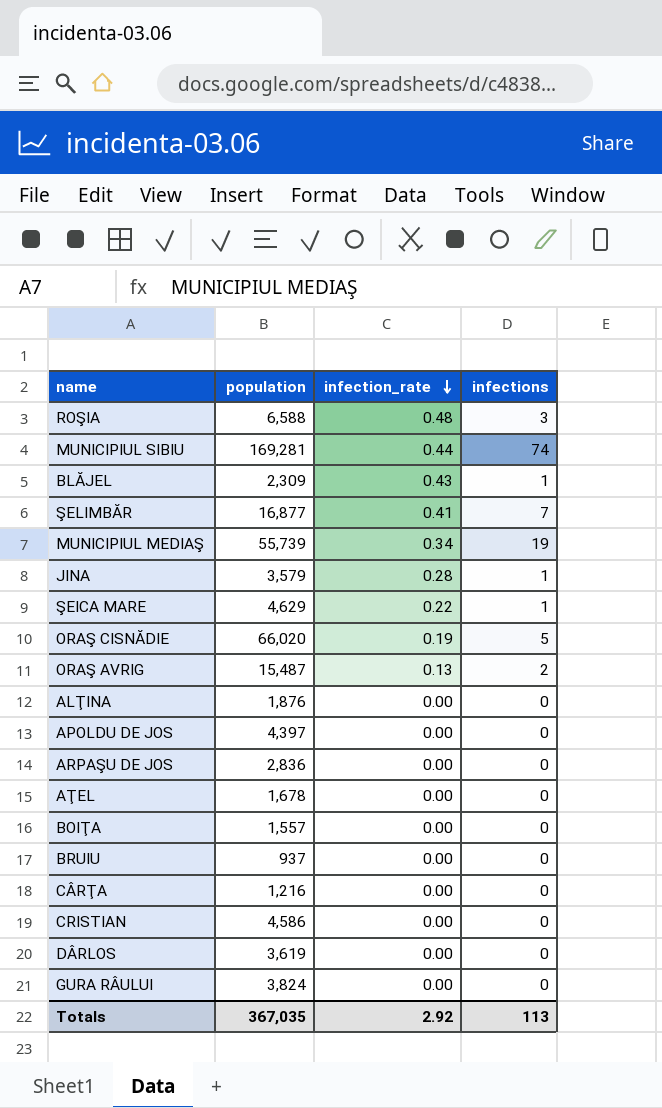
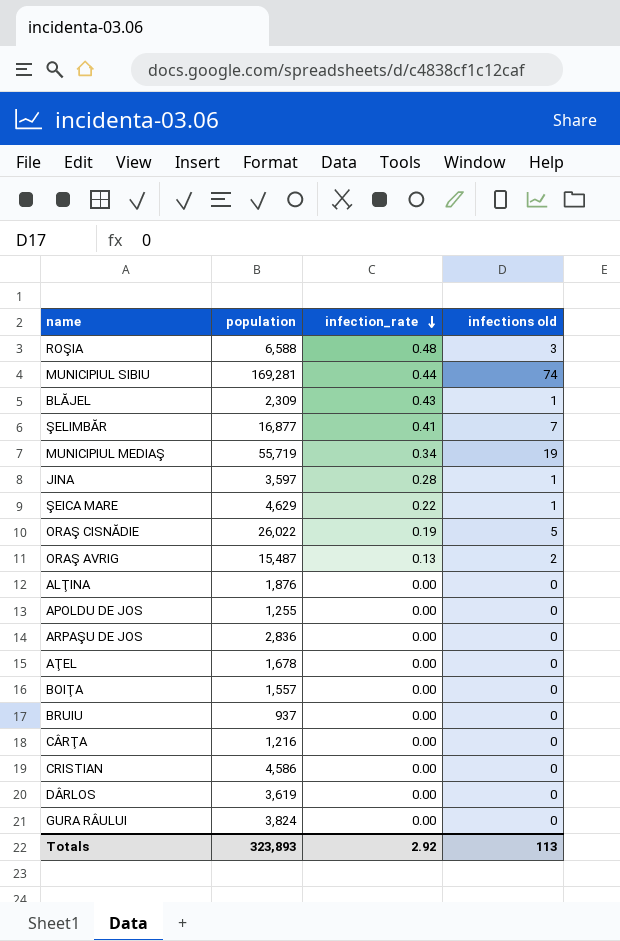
column name: infections -> infections old
MUNICIPIUL MEDIAŞ | population: 55,739 -> 55,719
JINA | population: 3,579 -> 3,597
ORAŞ CISNĂDIE | population: 66,020 -> 26,022
APOLDU DE JOS | population: 4,397 -> 1,255
Totals | population: 367,035 -> 323,893

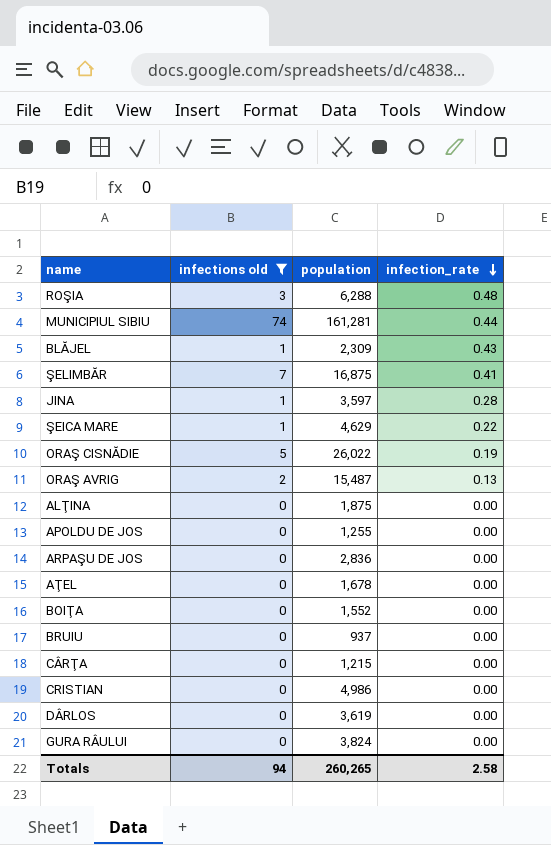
filter: none -> infections old != 19
column infections old | position: 4 -> 2
ROŞIA | population: 6,588 -> 6,288
MUNICIPIUL SIBIU | population: 169,281 -> 161,281
ŞELIMBĂR | population: 16,877 -> 16,875
ALŢINA | population: 1,876 -> 1,875
BOIŢA | population: 1,557 -> 1,552
CÂRŢA | population: 1,216 -> 1,215
CRISTIAN | population: 4,586 -> 4,986
Totals | infections old: 113 -> 94
Totals | population: 323,893 -> 260,265
Totals | infection_rate: 2.92 -> 2.58

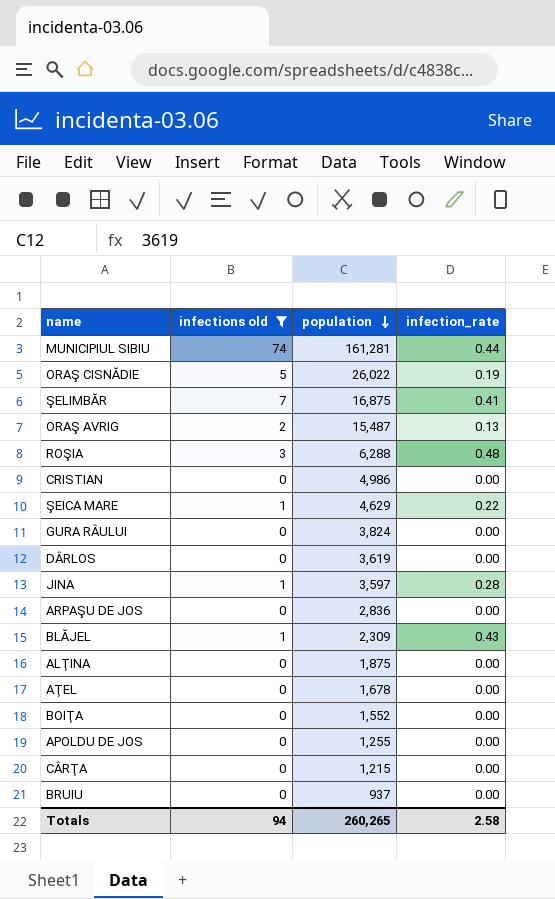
row order: infection_rate descending -> population descending

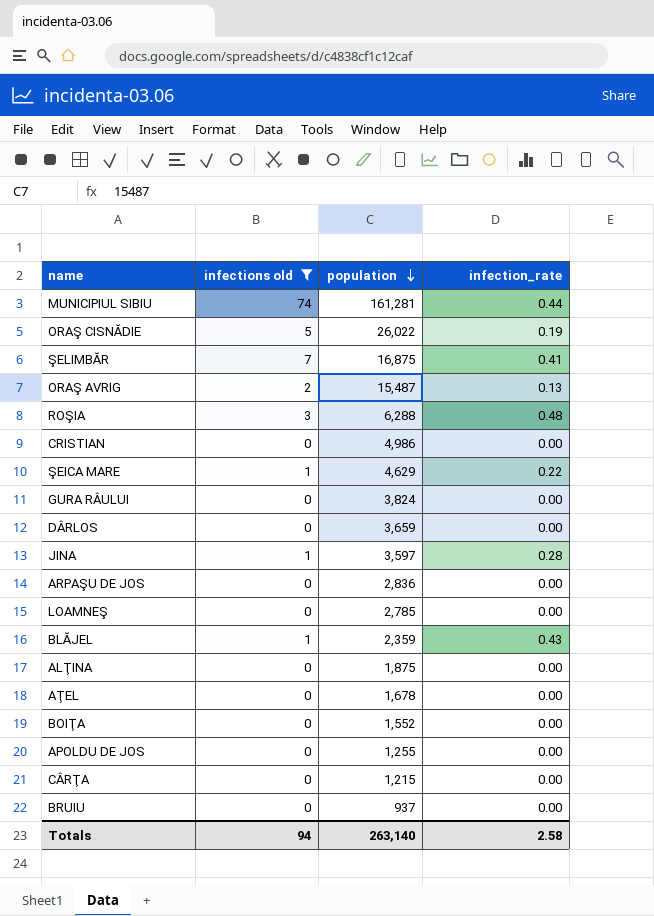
DÂRLOS | population: 3,619 -> 3,659
row LOAMNEŞ: none -> 0 | 2,785 | 0.00
BLĂJEL | population: 2,309 -> 2,359
Totals | population: 260,265 -> 263,140

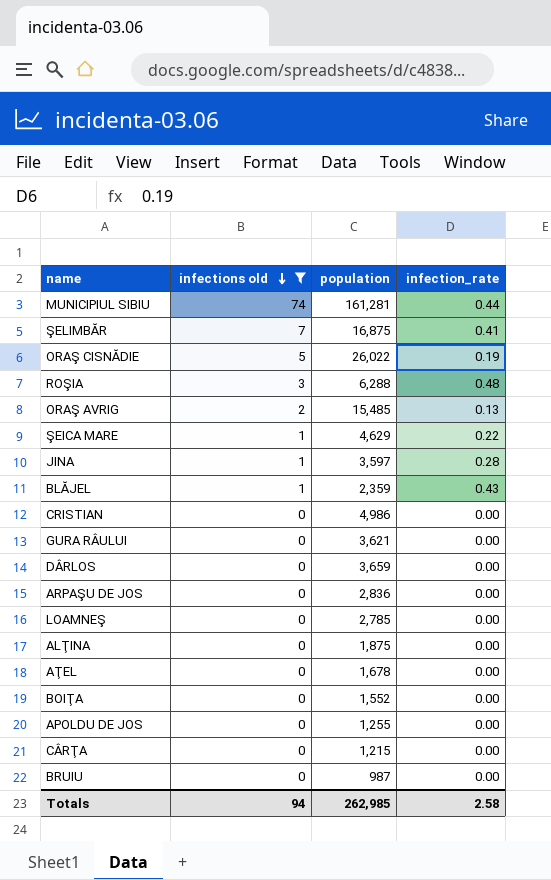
row order: population descending -> infections old descending
ORAŞ AVRIG | population: 15,487 -> 15,485
GURA RÂULUI | population: 3,824 -> 3,621
BRUIU | population: 937 -> 987
Totals | population: 263,140 -> 262,985

